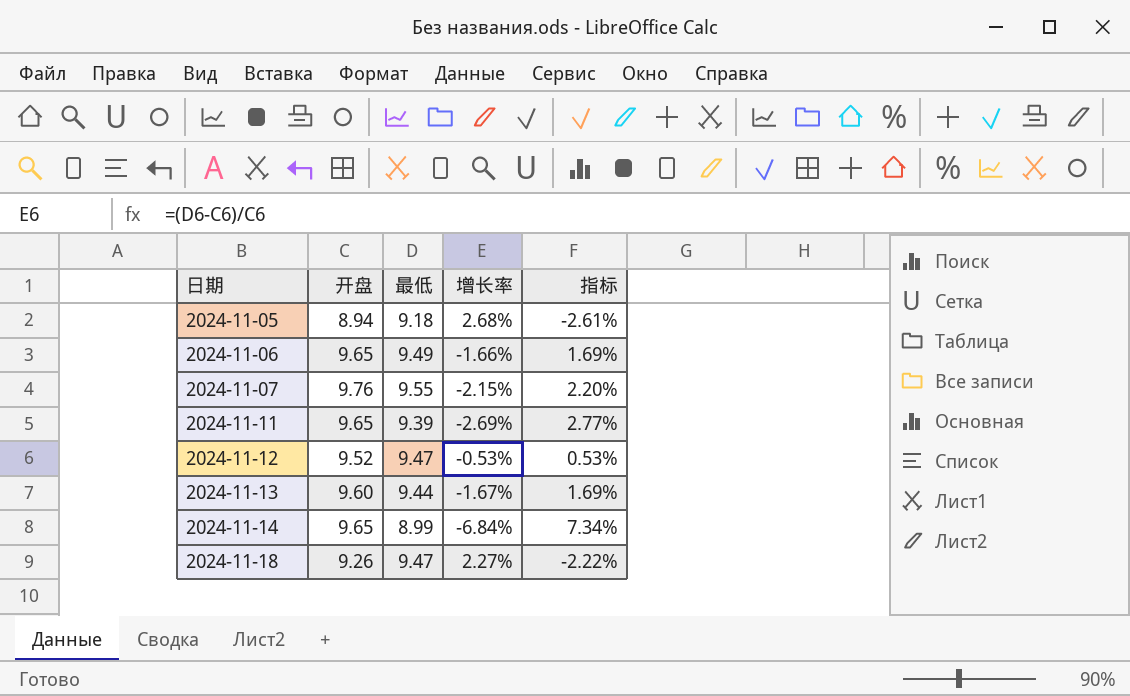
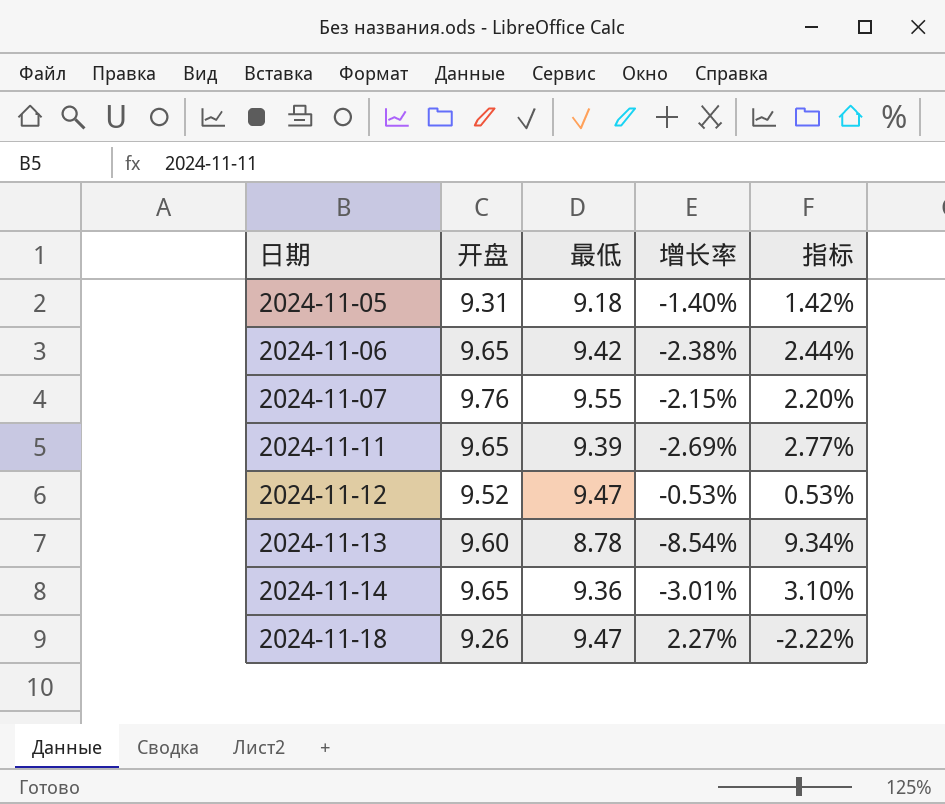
2024-11-05 | 开盘: 8.94 -> 9.31
2024-11-05 | 增长率: 2.68% -> -1.40%
2024-11-05 | 指标: -2.61% -> 1.42%
2024-11-06 | 最低: 9.49 -> 9.42
2024-11-06 | 增长率: -1.66% -> -2.38%
2024-11-06 | 指标: 1.69% -> 2.44%
2024-11-13 | 最低: 9.44 -> 8.78
2024-11-13 | 增长率: -1.67% -> -8.54%
2024-11-13 | 指标: 1.69% -> 9.34%
2024-11-14 | 最低: 8.99 -> 9.36
2024-11-14 | 增长率: -6.84% -> -3.01%
2024-11-14 | 指标: 7.34% -> 3.10%

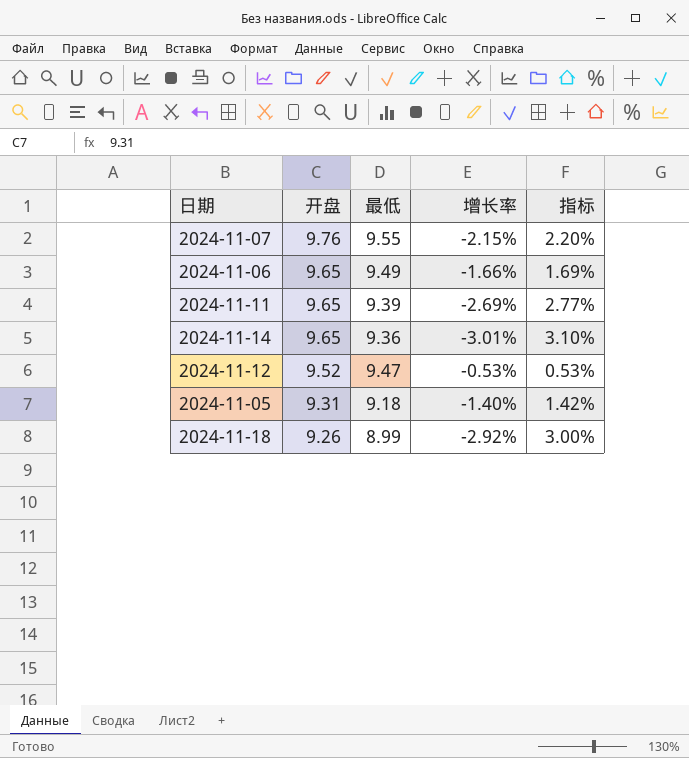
row order: 日期 ascending -> 开盘 descending
row 2024-11-13: 9.60 | 8.78 | -8.54% | 9.34% -> none
2024-11-06 | 最低: 9.42 -> 9.49
2024-11-06 | 增长率: -2.38% -> -1.66%
2024-11-06 | 指标: 2.44% -> 1.69%
2024-11-18 | 最低: 9.47 -> 8.99
2024-11-18 | 增长率: 2.27% -> -2.92%
2024-11-18 | 指标: -2.22% -> 3.00%

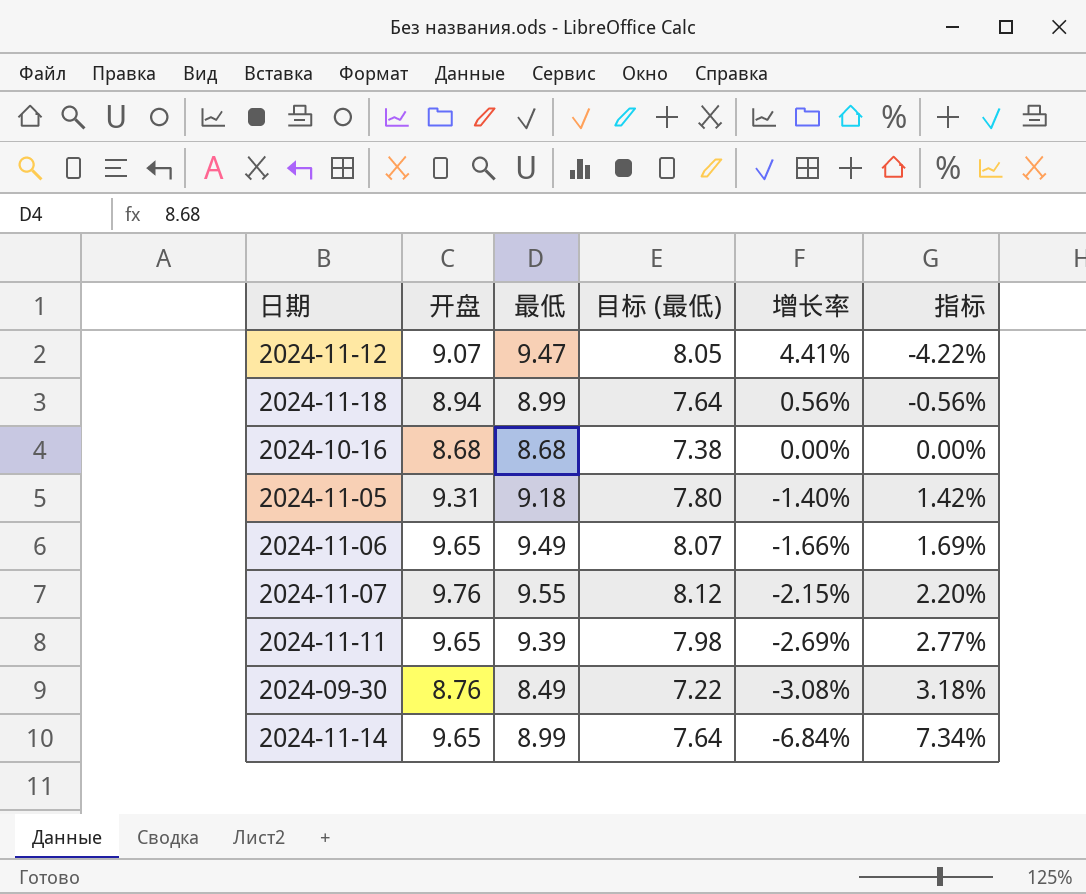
row order: 开盘 descending -> 增长率 descending
column 目标 (最低) | formula: none -> [最低] * 0.85
2024-11-12 | 开盘: 9.52 -> 9.07
2024-11-12 | 增长率: -0.53% -> 4.41%
2024-11-12 | 指标: 0.53% -> -4.22%
2024-11-18 | 开盘: 9.26 -> 8.94
2024-11-18 | 增长率: -2.92% -> 0.56%
2024-11-18 | 指标: 3.00% -> -0.56%
row 2024-10-16: none -> 8.68 | 8.68 | 7.38 | 0.00% | 0.00%
row 2024-09-30: none -> 8.76 | 8.49 | 7.22 | -3.08% | 3.18%
2024-11-14 | 最低: 9.36 -> 8.99
2024-11-14 | 增长率: -3.01% -> -6.84%
2024-11-14 | 指标: 3.10% -> 7.34%

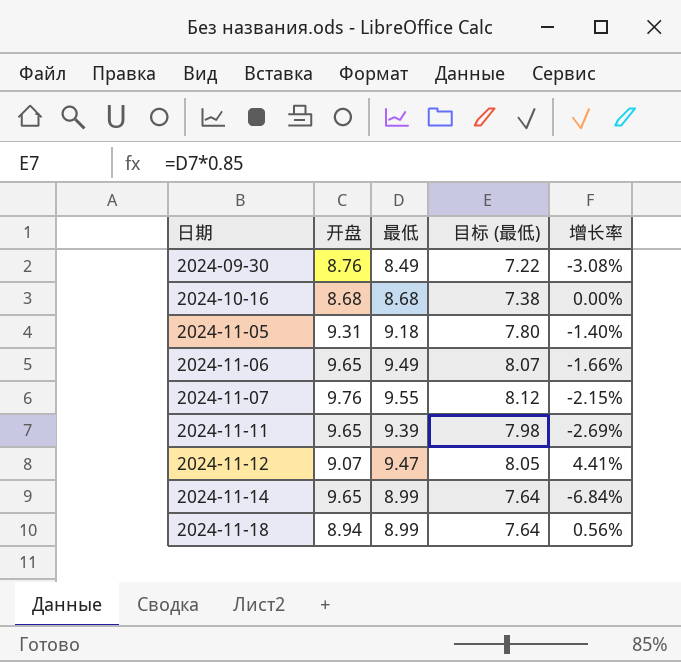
row order: 增长率 descending -> 日期 ascending
column 指标 | formula: ([开盘] - [最低]) / [最低] -> none

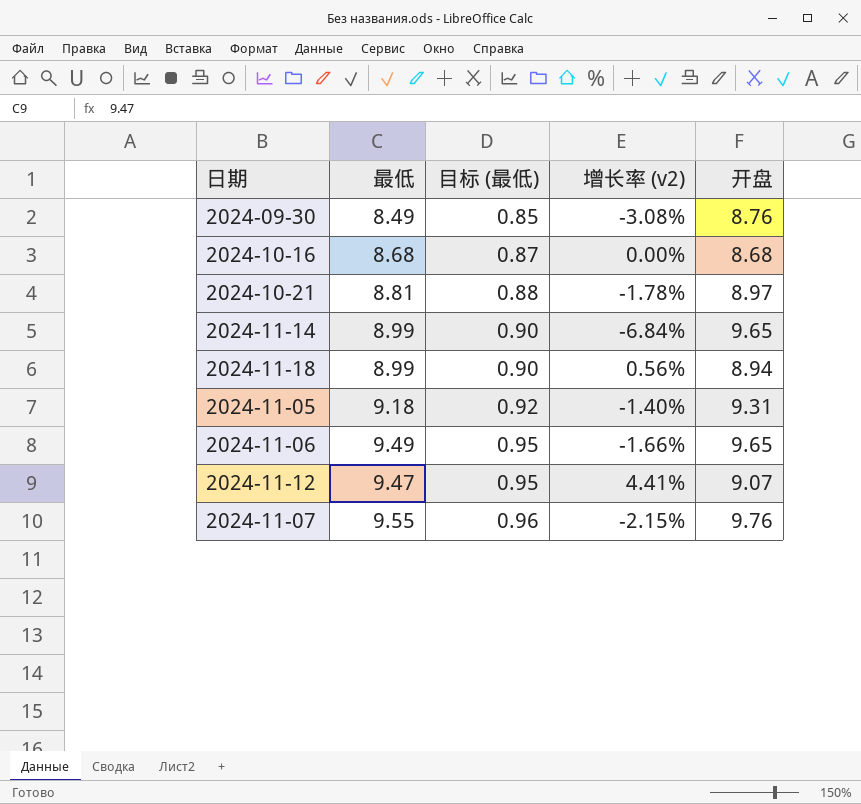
row order: 日期 ascending -> 目标 (最低) ascending
column 目标 (最低) | formula: [最低] * 0.85 -> [最低] * 0.1
column name: 增长率 -> 增长率 (v2)
column 开盘 | position: 2 -> 5
row 2024-11-11: 9.65 | 9.39 | 7.98 | -2.69% -> none
row 2024-10-21: none -> 8.81 | 0.88 | -1.78% | 8.97

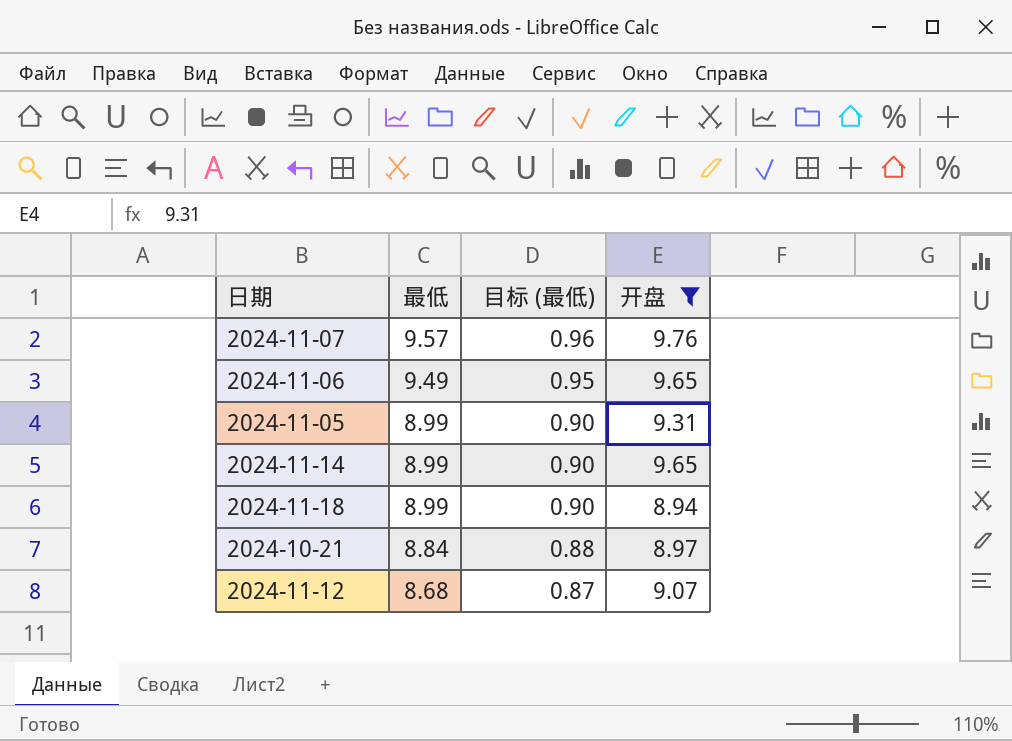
filter: none -> 开盘 >= 8.94
row order: 目标 (最低) ascending -> 最低 descending
column 增长率 (v2) | formula: ([最低] - [开盘]) / [开盘] -> none
2024-11-07 | 最低: 9.55 -> 9.57
2024-11-05 | 最低: 9.18 -> 8.99
2024-11-05 | 目标 (最低): 0.92 -> 0.90
2024-10-21 | 最低: 8.81 -> 8.84
2024-11-12 | 最低: 9.47 -> 8.68
2024-11-12 | 目标 (最低): 0.95 -> 0.87

